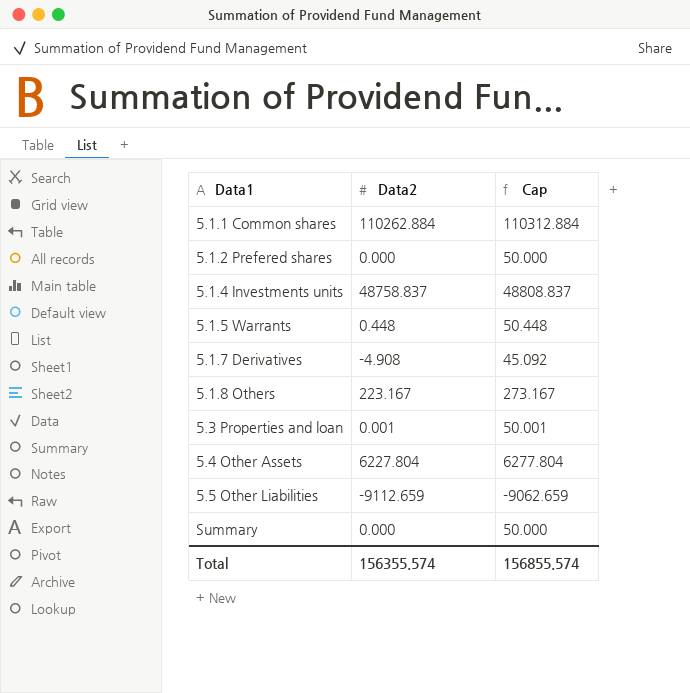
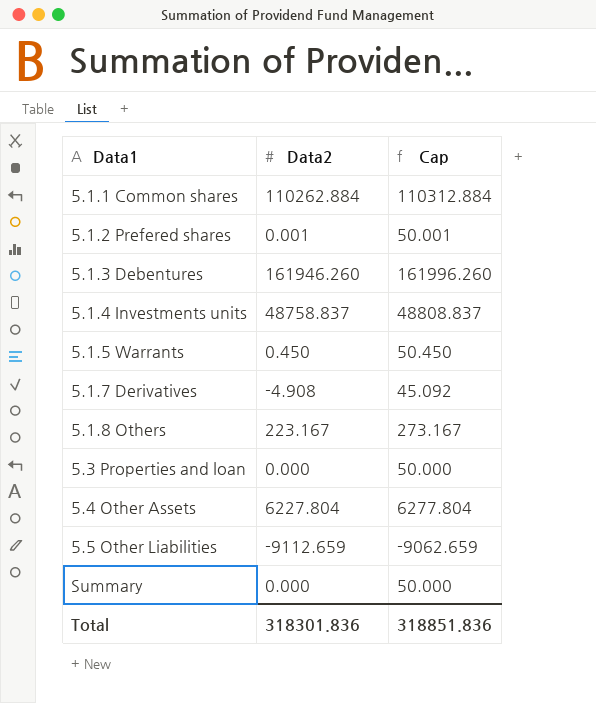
5.1.2 Prefered shares | Data2: 0.000 -> 0.001
5.1.2 Prefered shares | Cap: 50.000 -> 50.001
row 5.1.3 Debentures: none -> 161946.260 | 161996.260
5.1.5 Warrants | Data2: 0.448 -> 0.450
5.1.5 Warrants | Cap: 50.448 -> 50.450
5.3 Properties and loan | Data2: 0.001 -> 0.000
5.3 Properties and loan | Cap: 50.001 -> 50.000
Total | Data2: 156355.574 -> 318301.836
Total | Cap: 156855.574 -> 318851.836

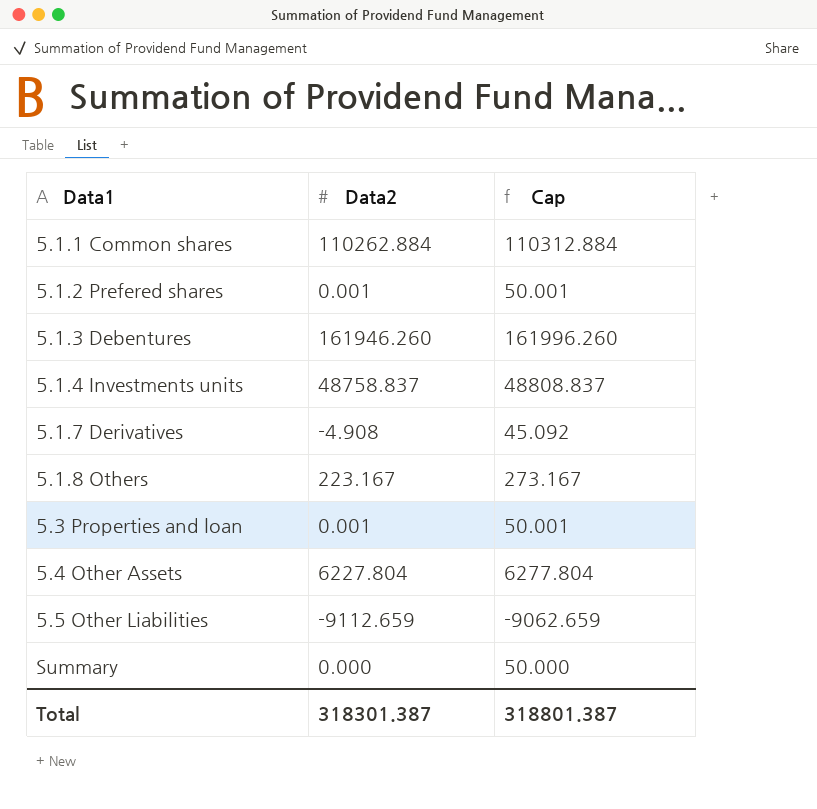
row 5.1.5 Warrants: 0.450 | 50.450 -> none
5.3 Properties and loan | Data2: 0.000 -> 0.001
5.3 Properties and loan | Cap: 50.000 -> 50.001
Total | Data2: 318301.836 -> 318301.387
Total | Cap: 318851.836 -> 318801.387

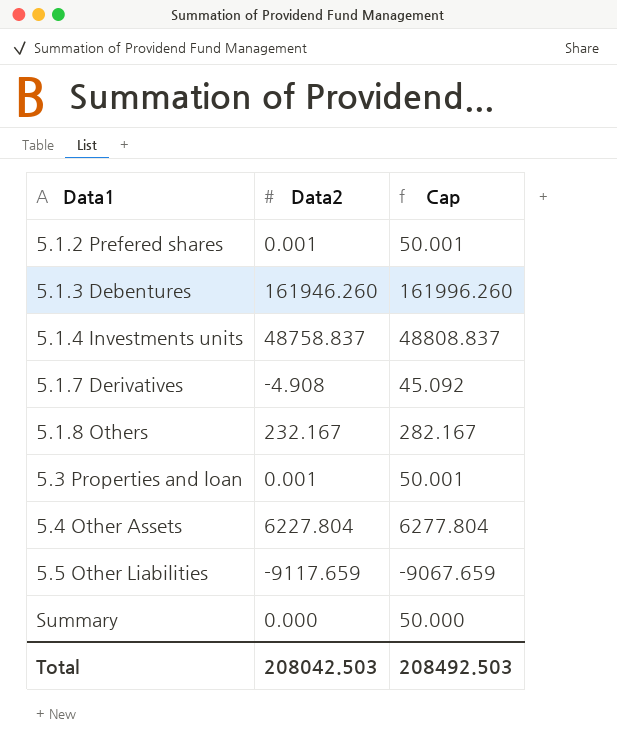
row 5.1.1 Common shares: 110262.884 | 110312.884 -> none
5.1.8 Others | Data2: 223.167 -> 232.167
5.1.8 Others | Cap: 273.167 -> 282.167
5.5 Other Liabilities | Data2: -9112.659 -> -9117.659
5.5 Other Liabilities | Cap: -9062.659 -> -9067.659
Total | Data2: 318301.387 -> 208042.503
Total | Cap: 318801.387 -> 208492.503

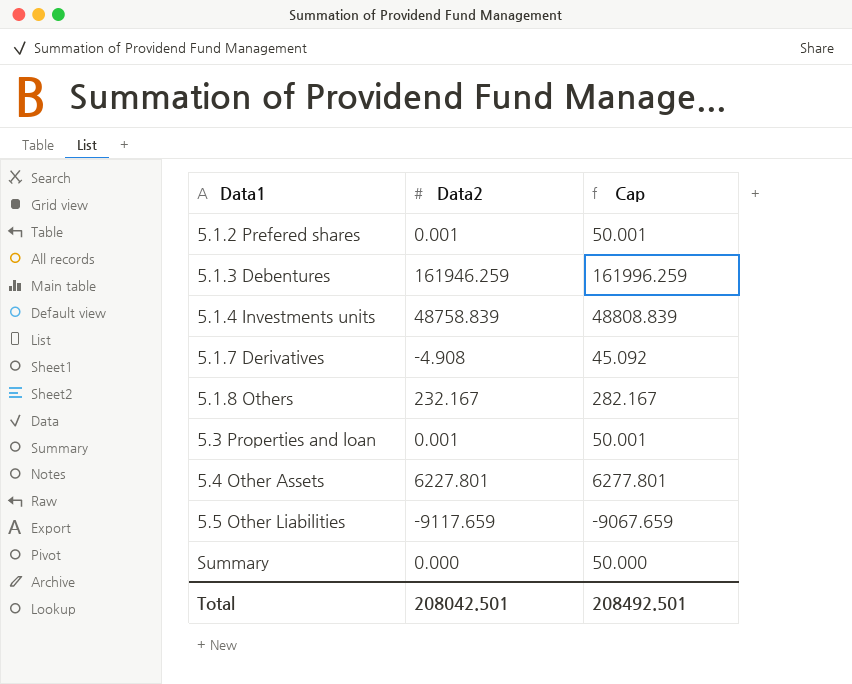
5.1.3 Debentures | Data2: 161946.260 -> 161946.259
5.1.3 Debentures | Cap: 161996.260 -> 161996.259
5.1.4 Investments units | Data2: 48758.837 -> 48758.839
5.1.4 Investments units | Cap: 48808.837 -> 48808.839
5.4 Other Assets | Data2: 6227.804 -> 6227.801
5.4 Other Assets | Cap: 6277.804 -> 6277.801
Total | Data2: 208042.503 -> 208042.501
Total | Cap: 208492.503 -> 208492.501

